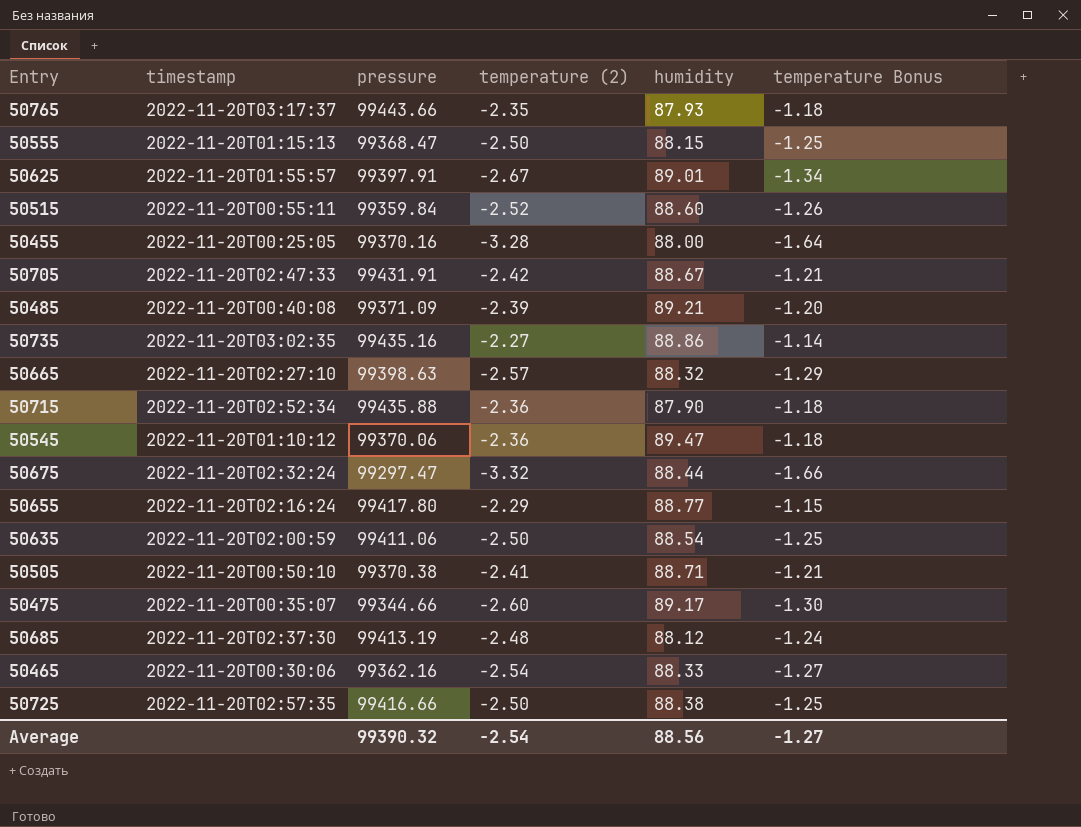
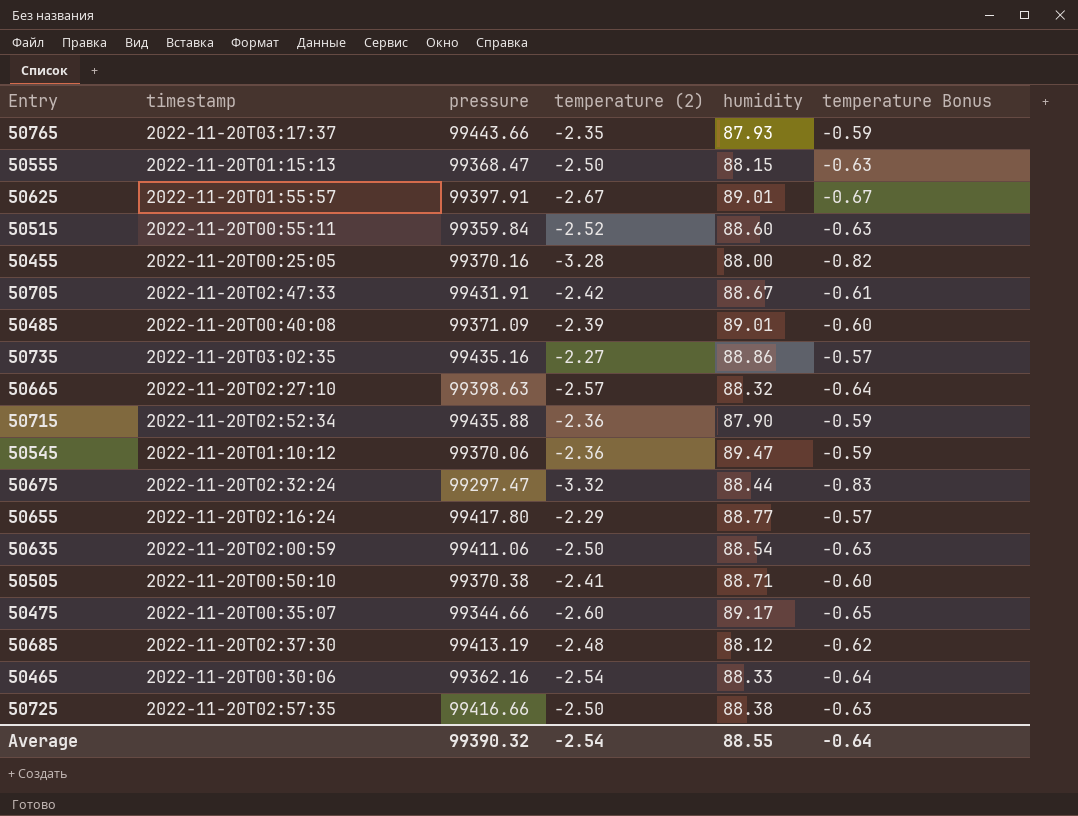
column temperature Bonus | formula: [temperature (2)] * 0.5 -> [temperature (2)] * 0.25
50485 | humidity: 89.21 -> 89.01
Average | humidity: 88.56 -> 88.55
Average | temperature Bonus: -1.27 -> -0.64

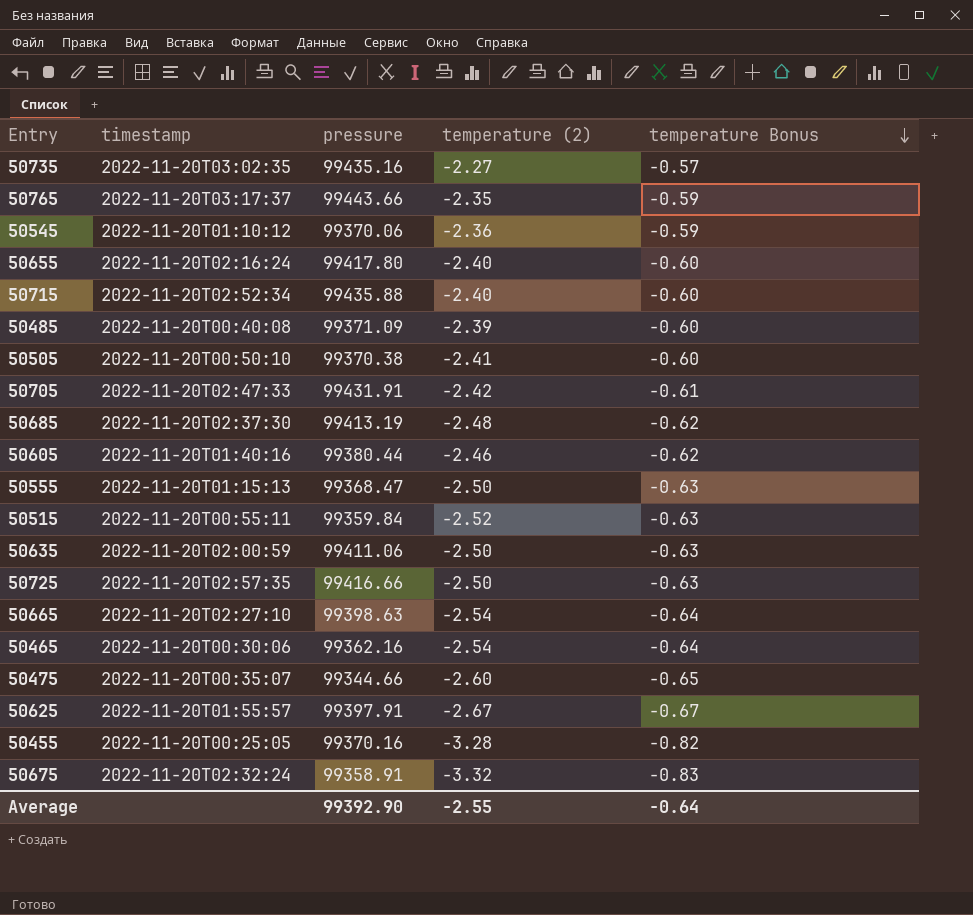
row order: none -> temperature Bonus descending
column humidity | position: 5 -> none
50655 | temperature (2): -2.29 -> -2.40
50655 | temperature Bonus: -0.57 -> -0.60
50715 | temperature (2): -2.36 -> -2.40
50715 | temperature Bonus: -0.59 -> -0.60
row 50605: none -> 2022-11-20T01:40:16 | 99380.44 | -2.46 | -0.62
50665 | temperature (2): -2.57 -> -2.54
50675 | pressure: 99297.47 -> 99358.91
Average | pressure: 99390.32 -> 99392.90
Average | temperature (2): -2.54 -> -2.55

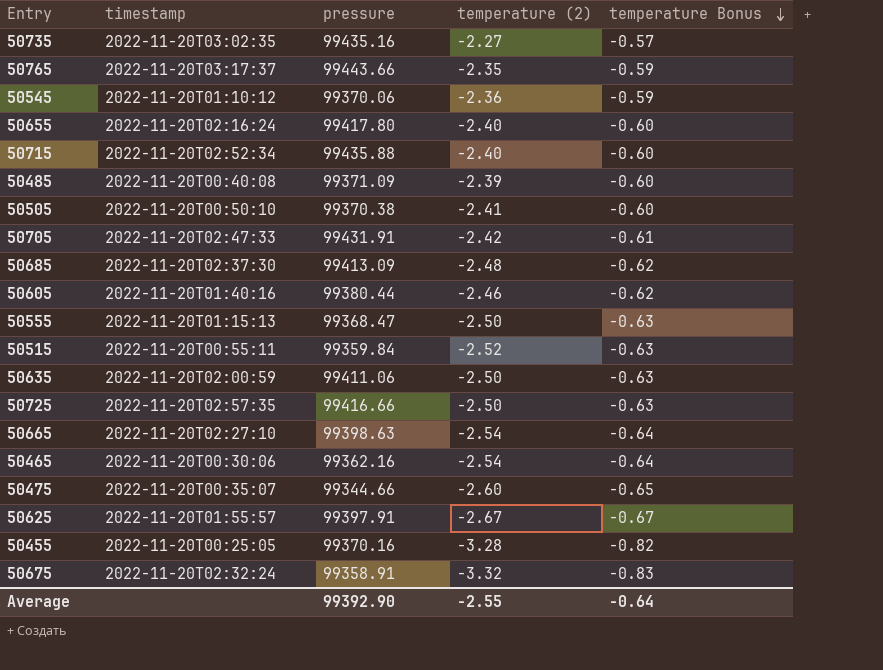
50685 | pressure: 99413.19 -> 99413.09

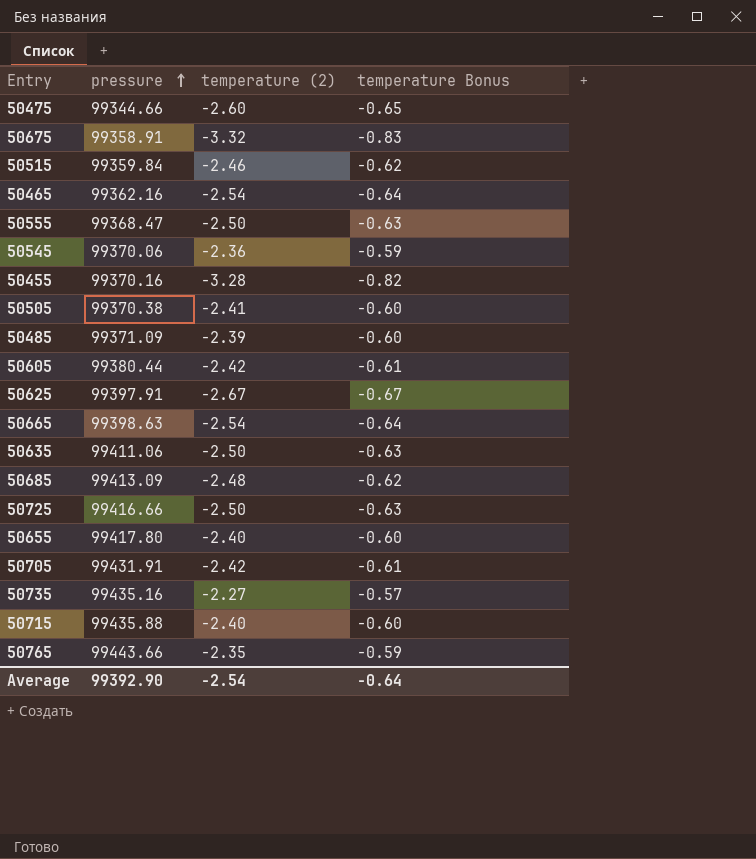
row order: temperature Bonus descending -> pressure ascending
column timestamp | position: 2 -> none
50515 | temperature (2): -2.52 -> -2.46
50515 | temperature Bonus: -0.63 -> -0.62
50605 | temperature (2): -2.46 -> -2.42
50605 | temperature Bonus: -0.62 -> -0.61
Average | temperature (2): -2.55 -> -2.54

